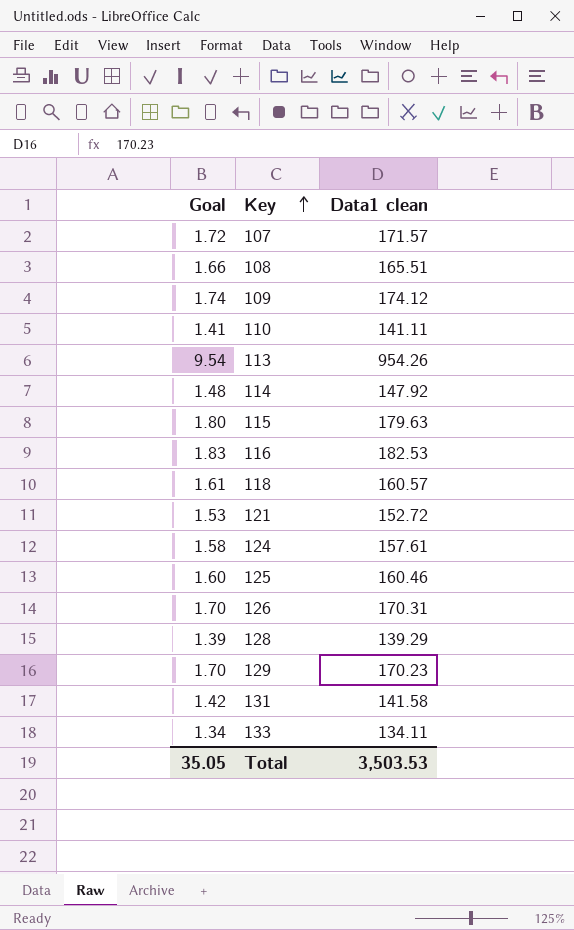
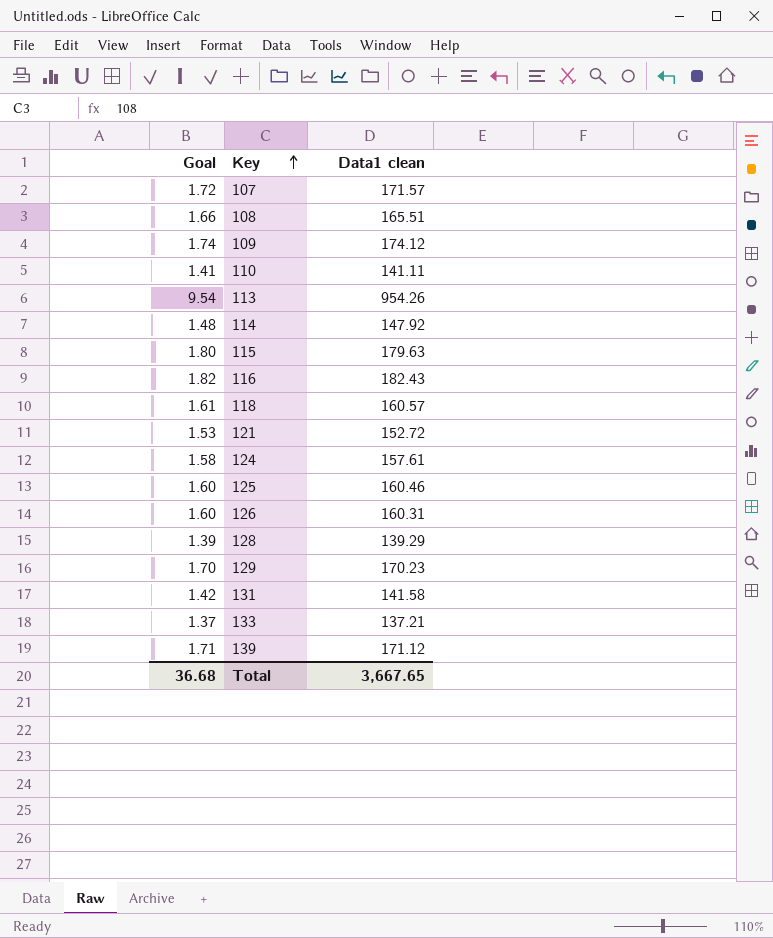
116 | Goal: 1.83 -> 1.82
116 | Data1 clean: 182.53 -> 182.43
126 | Goal: 1.70 -> 1.60
126 | Data1 clean: 170.31 -> 160.31
133 | Goal: 1.34 -> 1.37
133 | Data1 clean: 134.11 -> 137.21
row 139: none -> 1.71 | 171.12
Total | Goal: 35.05 -> 36.68
Total | Data1 clean: 3,503.53 -> 3,667.65

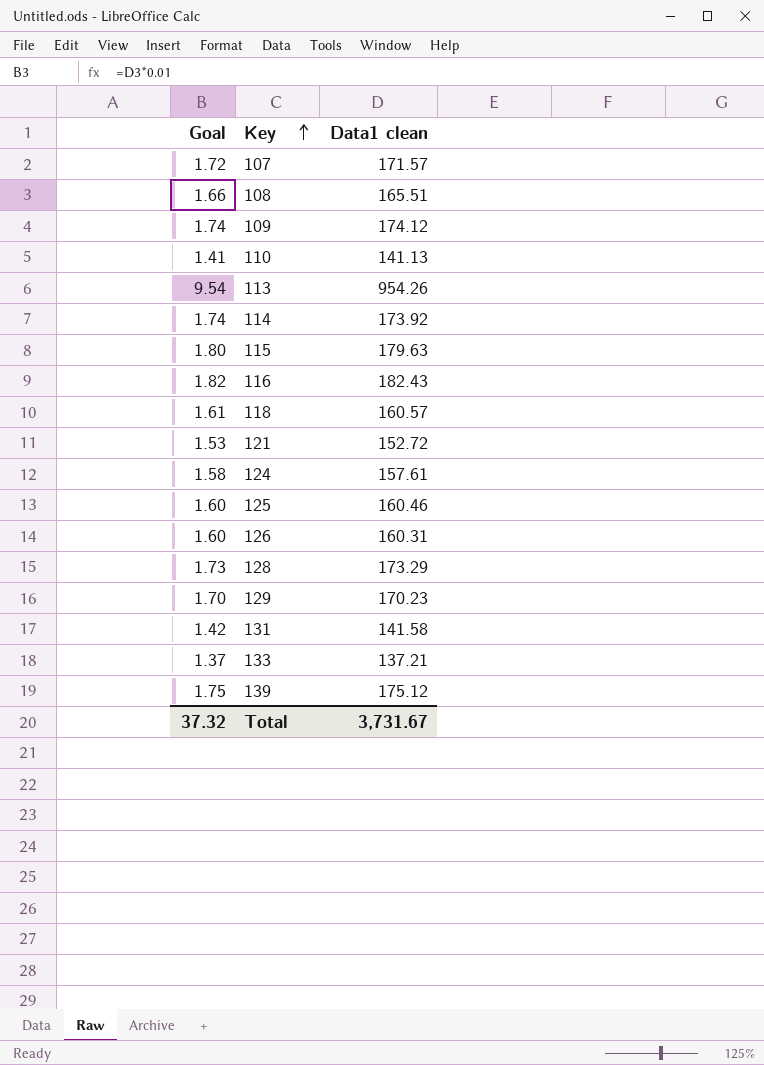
110 | Data1 clean: 141.11 -> 141.13
114 | Goal: 1.48 -> 1.74
114 | Data1 clean: 147.92 -> 173.92
128 | Goal: 1.39 -> 1.73
128 | Data1 clean: 139.29 -> 173.29
139 | Goal: 1.71 -> 1.75
139 | Data1 clean: 171.12 -> 175.12
Total | Goal: 36.68 -> 37.32
Total | Data1 clean: 3,667.65 -> 3,731.67

